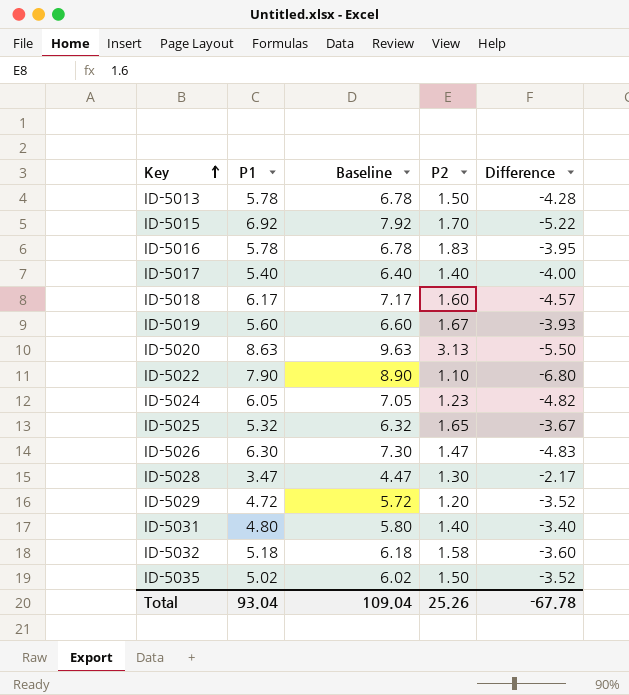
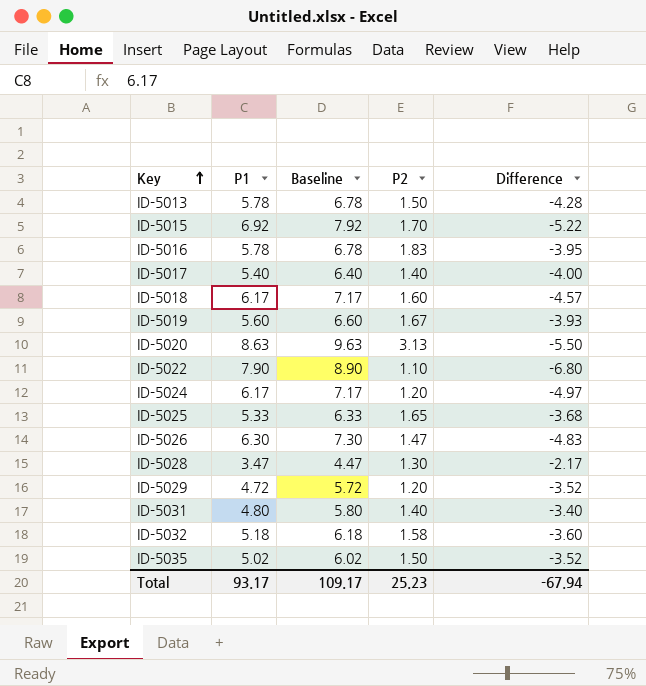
ID-5024 | P1: 6.05 -> 6.17
ID-5024 | Baseline: 7.05 -> 7.17
ID-5024 | P2: 1.23 -> 1.20
ID-5024 | Difference: -4.82 -> -4.97
ID-5025 | P1: 5.32 -> 5.33
ID-5025 | Baseline: 6.32 -> 6.33
ID-5025 | Difference: -3.67 -> -3.68
Total | P1: 93.04 -> 93.17
Total | Baseline: 109.04 -> 109.17
Total | P2: 25.26 -> 25.23
Total | Difference: -67.78 -> -67.94

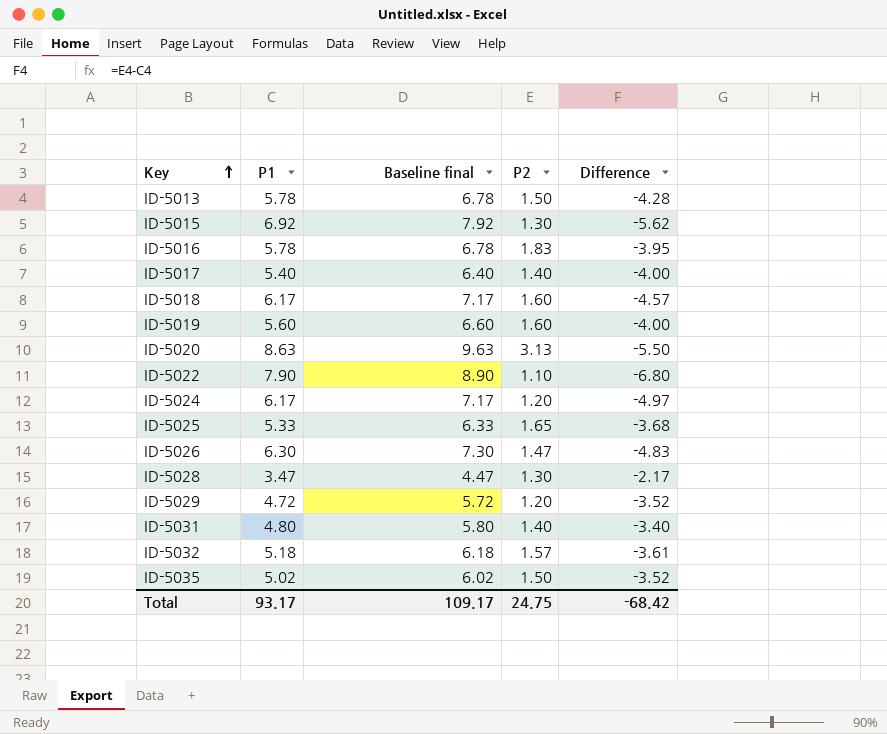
column name: Baseline -> Baseline final
ID-5015 | P2: 1.70 -> 1.30
ID-5015 | Difference: -5.22 -> -5.62
ID-5019 | P2: 1.67 -> 1.60
ID-5019 | Difference: -3.93 -> -4.00
ID-5032 | P2: 1.58 -> 1.57
ID-5032 | Difference: -3.60 -> -3.61
Total | P2: 25.23 -> 24.75
Total | Difference: -67.94 -> -68.42

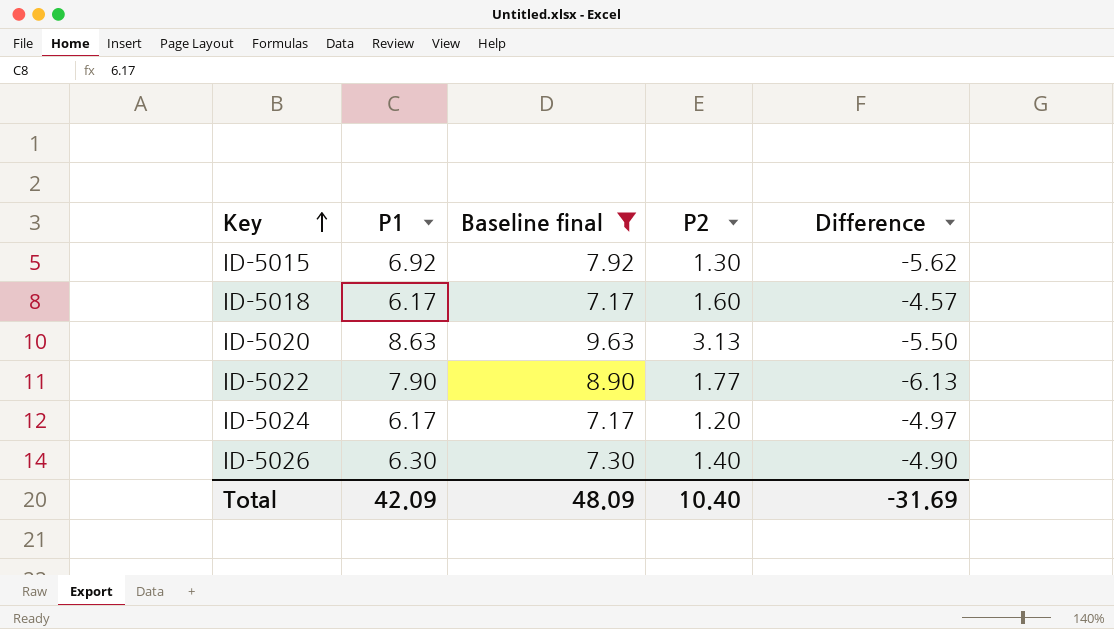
filter: none -> Baseline final >= 7.17
ID-5022 | P2: 1.10 -> 1.77
ID-5022 | Difference: -6.80 -> -6.13
ID-5026 | P2: 1.47 -> 1.40
ID-5026 | Difference: -4.83 -> -4.90
Total | P1: 93.17 -> 42.09
Total | Baseline final: 109.17 -> 48.09
Total | P2: 24.75 -> 10.40
Total | Difference: -68.42 -> -31.69

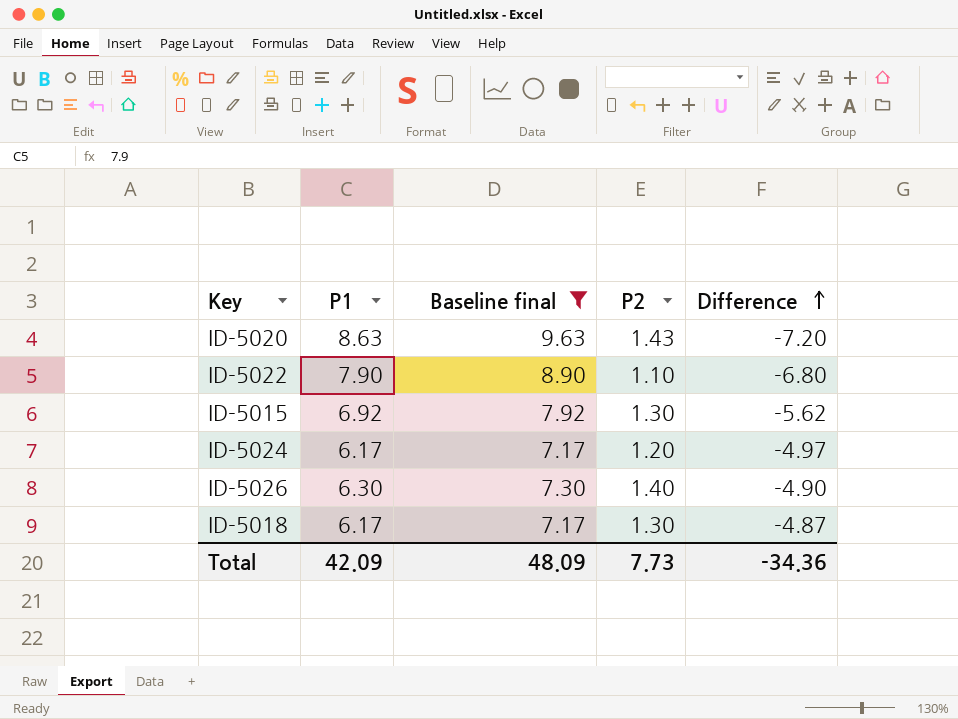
row order: Key ascending -> Difference ascending
ID-5020 | P2: 3.13 -> 1.43
ID-5020 | Difference: -5.50 -> -7.20
ID-5022 | P2: 1.77 -> 1.10
ID-5022 | Difference: -6.13 -> -6.80
ID-5018 | P2: 1.60 -> 1.30
ID-5018 | Difference: -4.57 -> -4.87
Total | P2: 10.40 -> 7.73
Total | Difference: -31.69 -> -34.36

